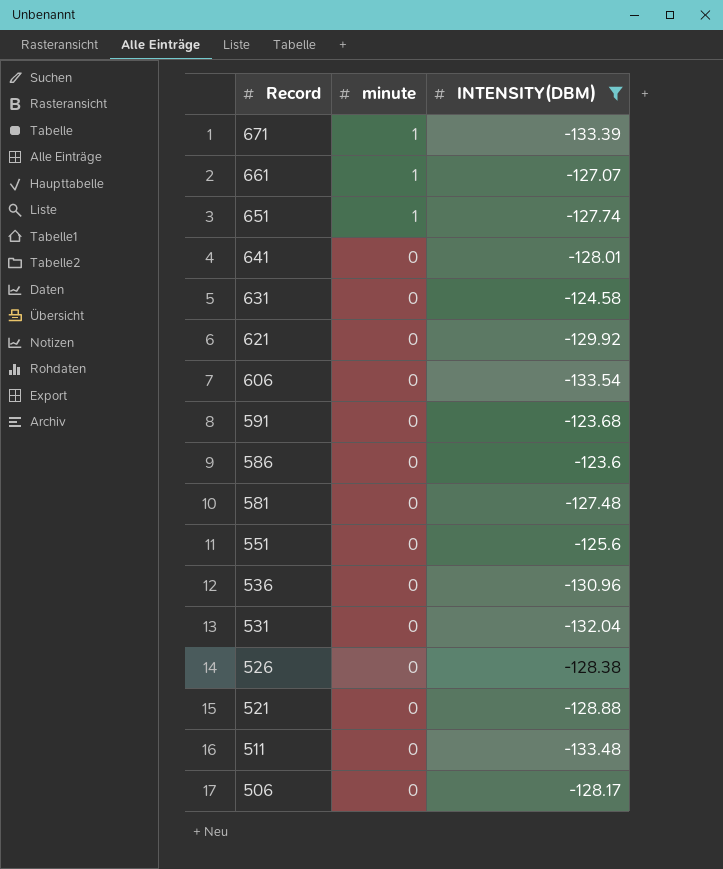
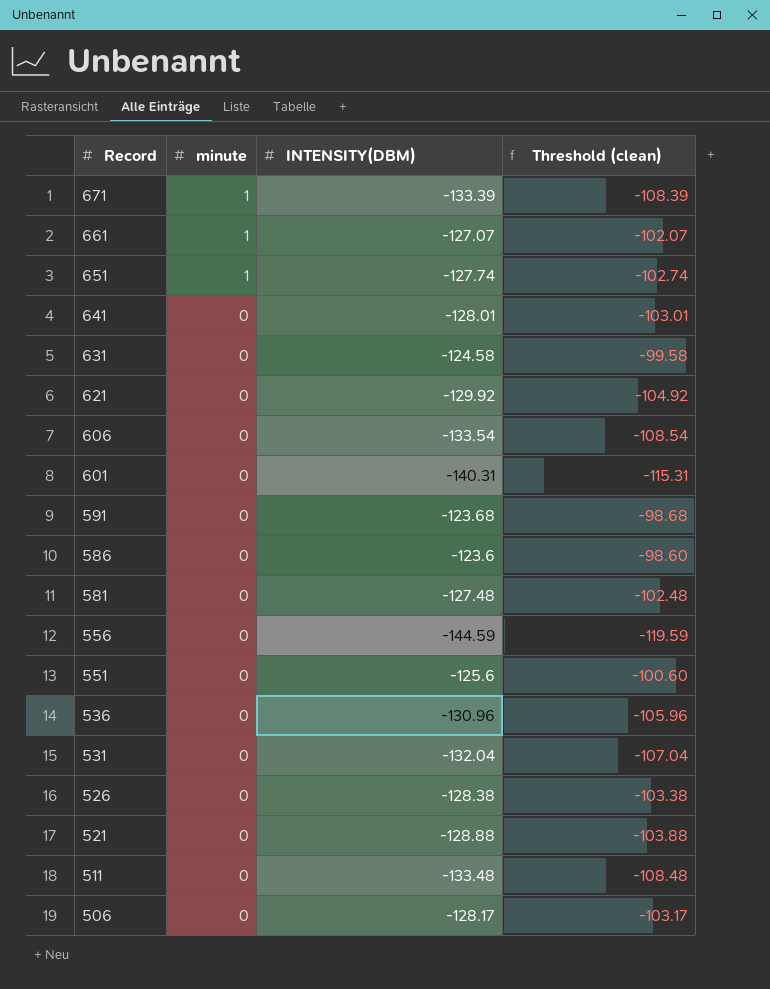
filter: INTENSITY(DBM) >= -133.54 -> none
column Threshold (clean) | formula: none -> [INTENSITY(DBM)] + 25

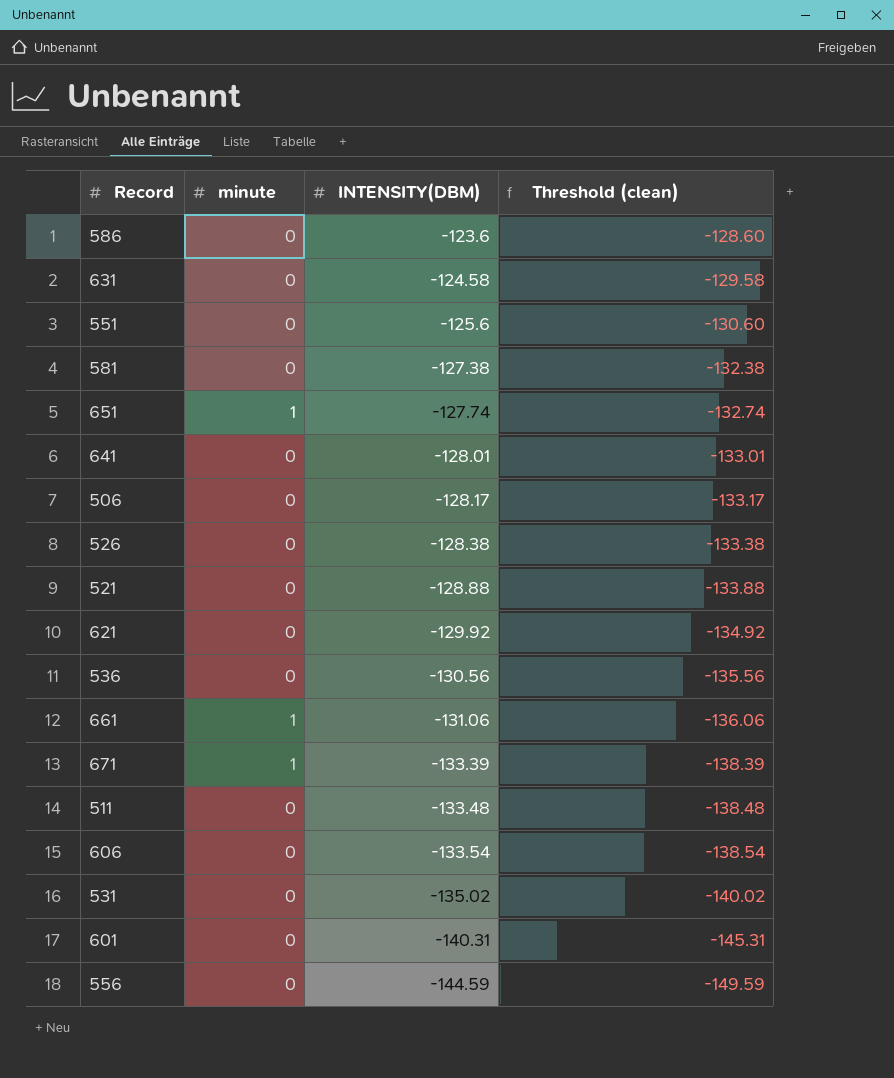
row order: Record descending -> INTENSITY(DBM) descending
column Threshold (clean) | formula: [INTENSITY(DBM)] + 25 -> [INTENSITY(DBM)] - 5
row 591: 0 | -123.68 | -98.68 -> none
581 | INTENSITY(DBM): -127.48 -> -127.38
536 | INTENSITY(DBM): -130.96 -> -130.56
661 | INTENSITY(DBM): -127.07 -> -131.06
531 | INTENSITY(DBM): -132.04 -> -135.02

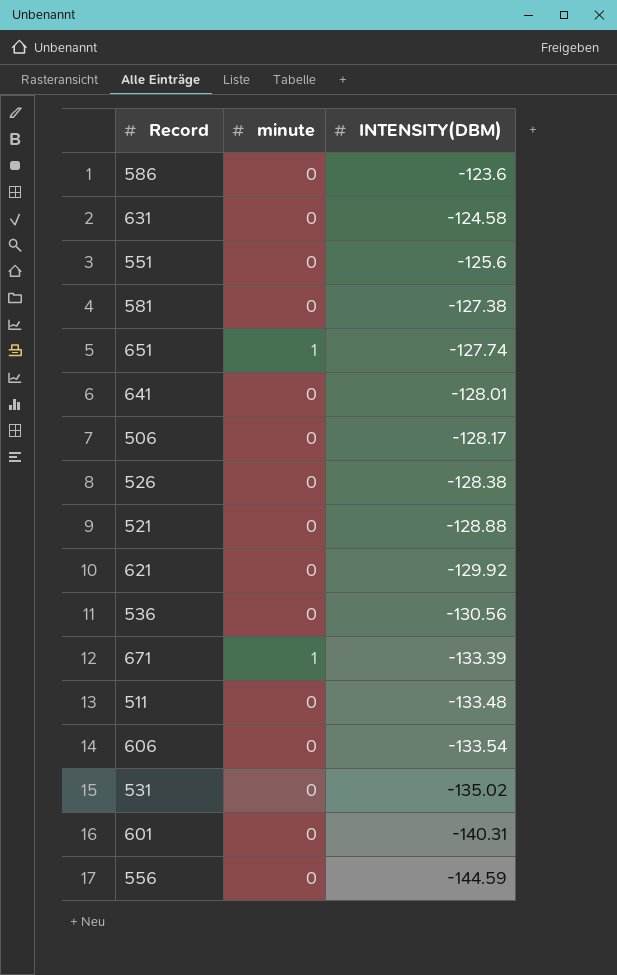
column Threshold (clean) | formula: [INTENSITY(DBM)] - 5 -> none
row 661: 1 | -131.06 | -136.06 -> none

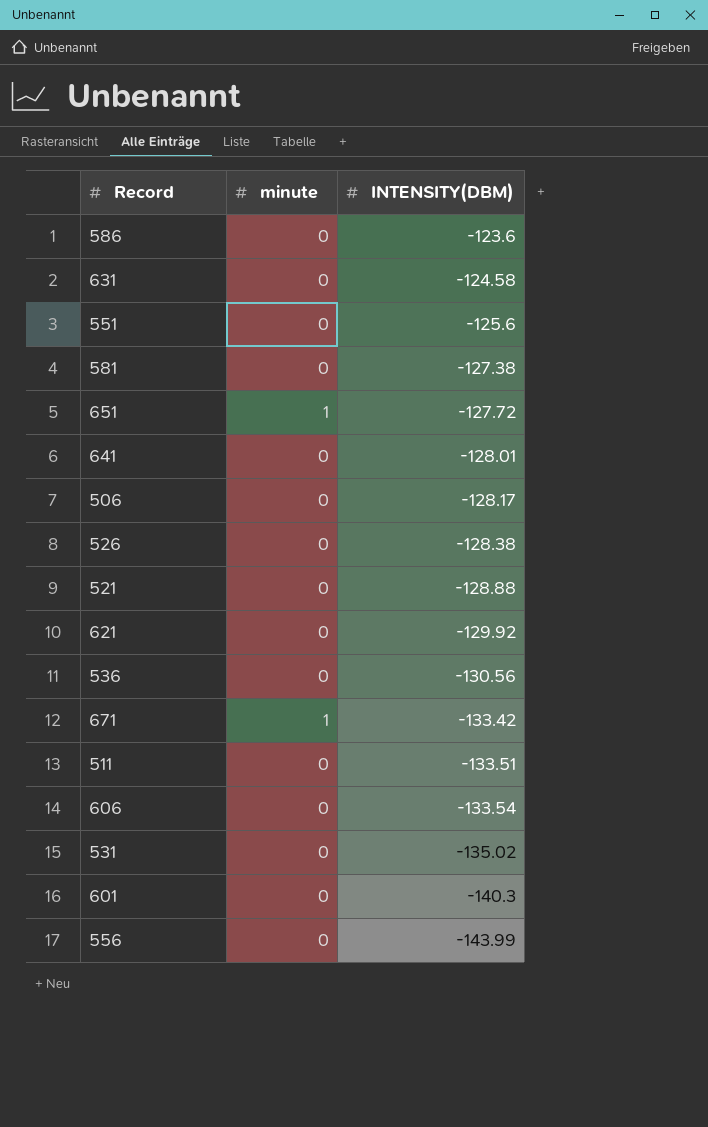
651 | INTENSITY(DBM): -127.74 -> -127.72
671 | INTENSITY(DBM): -133.39 -> -133.42
511 | INTENSITY(DBM): -133.48 -> -133.51
601 | INTENSITY(DBM): -140.31 -> -140.3
556 | INTENSITY(DBM): -144.59 -> -143.99

